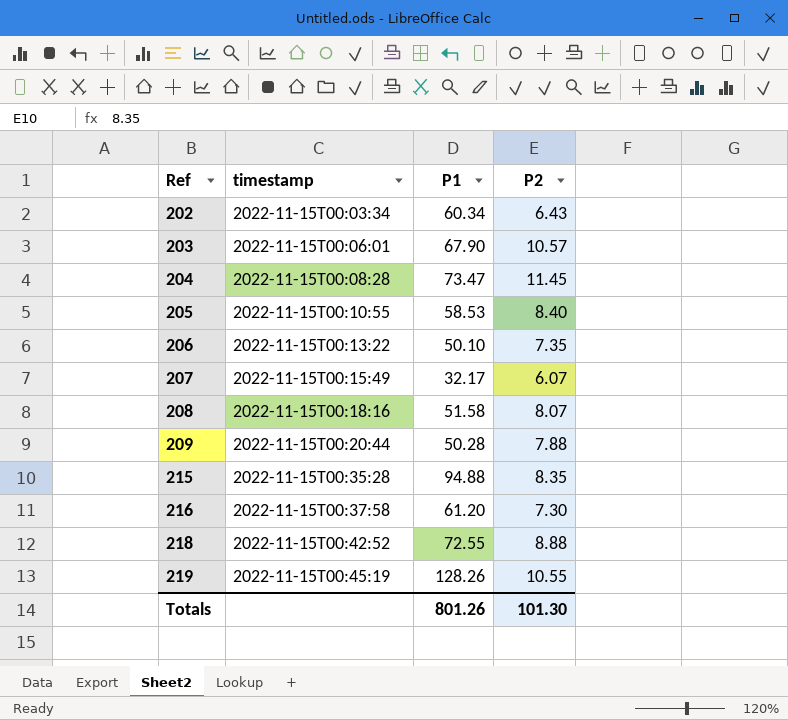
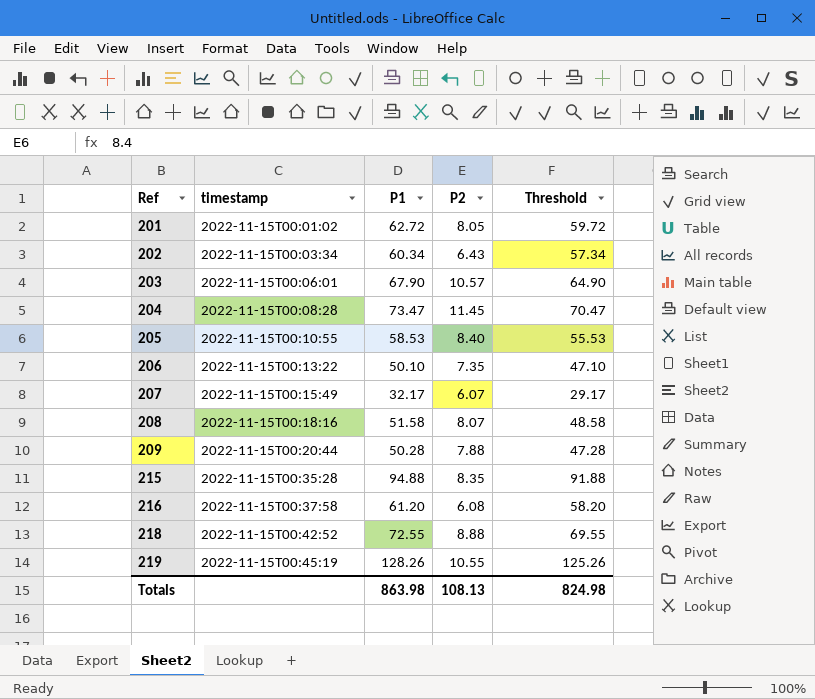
column Threshold | formula: none -> [P1] - 3
row 201: none -> 2022-11-15T00:01:02 | 62.72 | 8.05 | 59.72
216 | P2: 7.30 -> 6.08
Totals | P1: 801.26 -> 863.98
Totals | P2: 101.30 -> 108.13

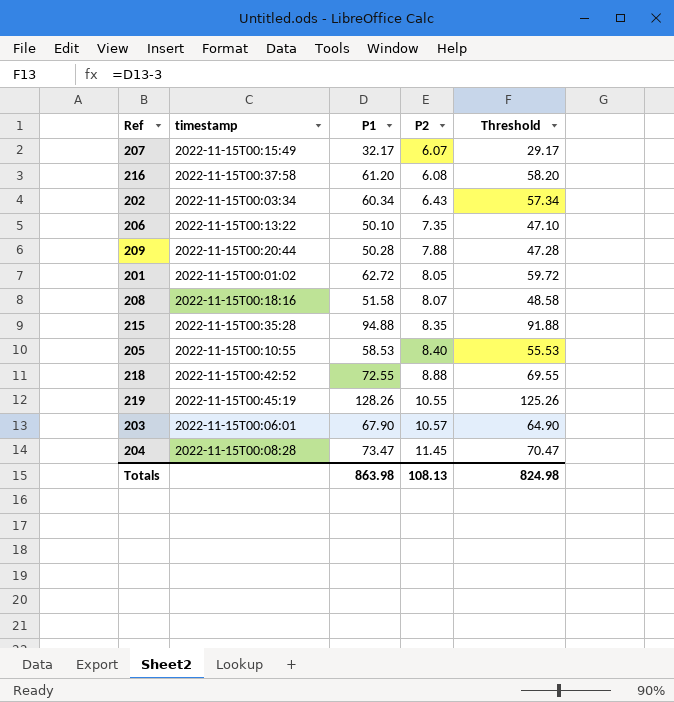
row order: Ref ascending -> P2 ascending

